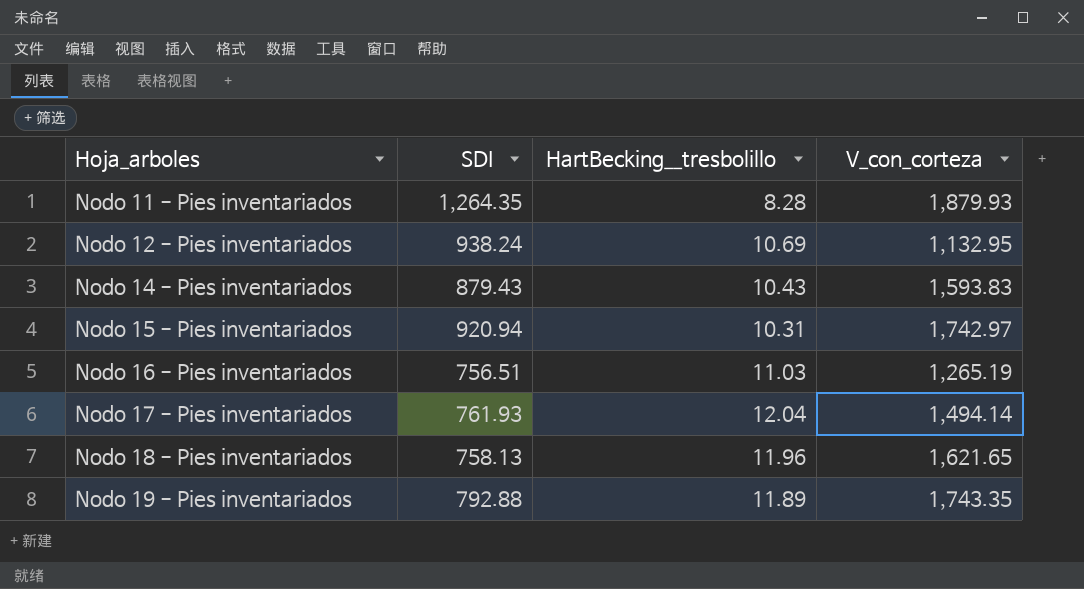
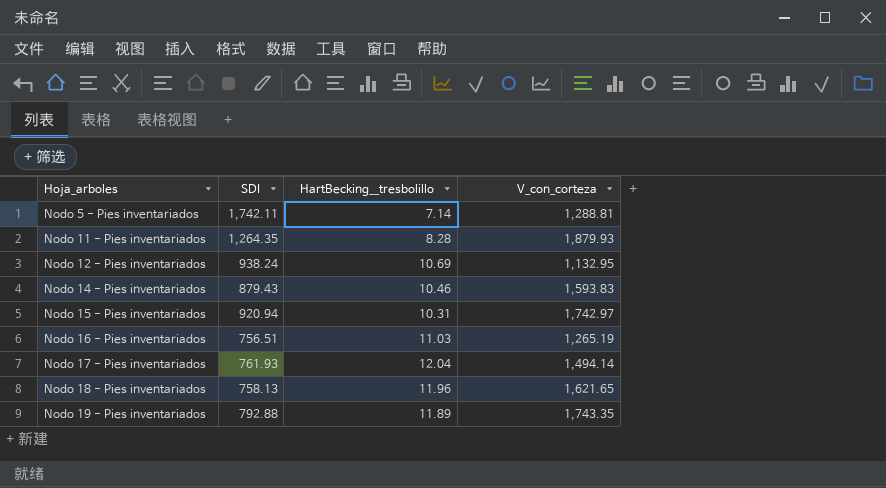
row Nodo 5 - Pies inventariados: none -> 1,742.11 | 7.14 | 1,288.81
Nodo 14 - Pies inventariados | HartBecking__tresbolillo: 10.43 -> 10.46

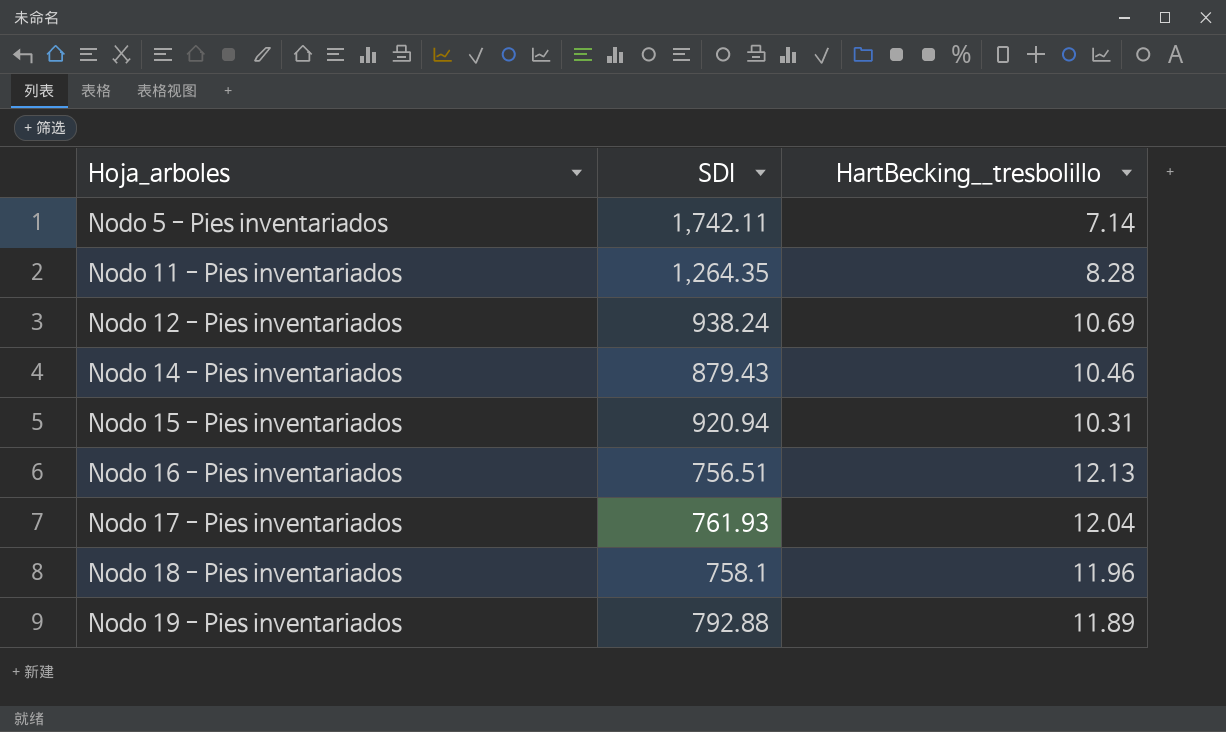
column V_con_corteza | position: 4 -> none
Nodo 16 - Pies inventariados | HartBecking__tresbolillo: 11.03 -> 12.13
Nodo 18 - Pies inventariados | SDI: 758.13 -> 758.1

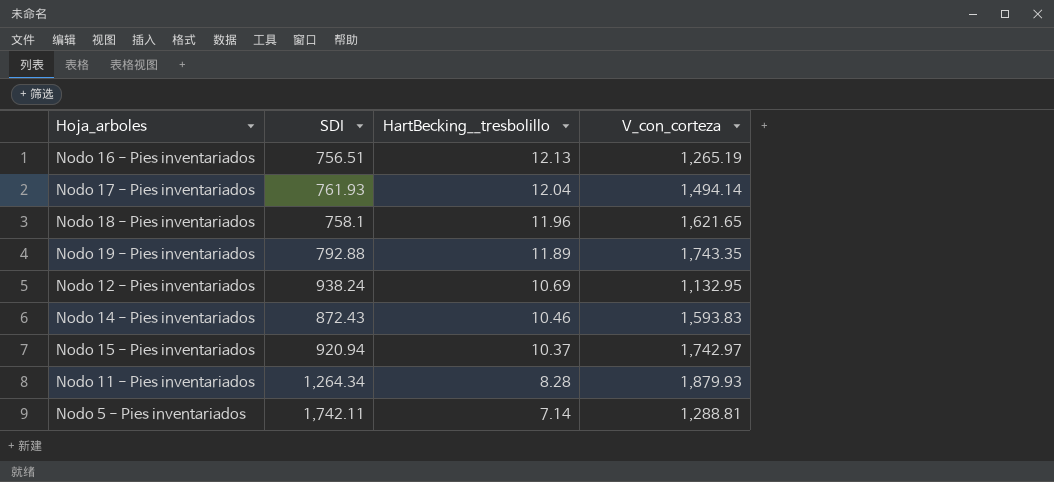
row order: Hoja_arboles ascending -> HartBecking__tresbolillo descending
column V_con_corteza | position: none -> 4
Nodo 14 - Pies inventariados | SDI: 879.43 -> 872.43
Nodo 15 - Pies inventariados | HartBecking__tresbolillo: 10.31 -> 10.37
Nodo 11 - Pies inventariados | SDI: 1,264.35 -> 1,264.34

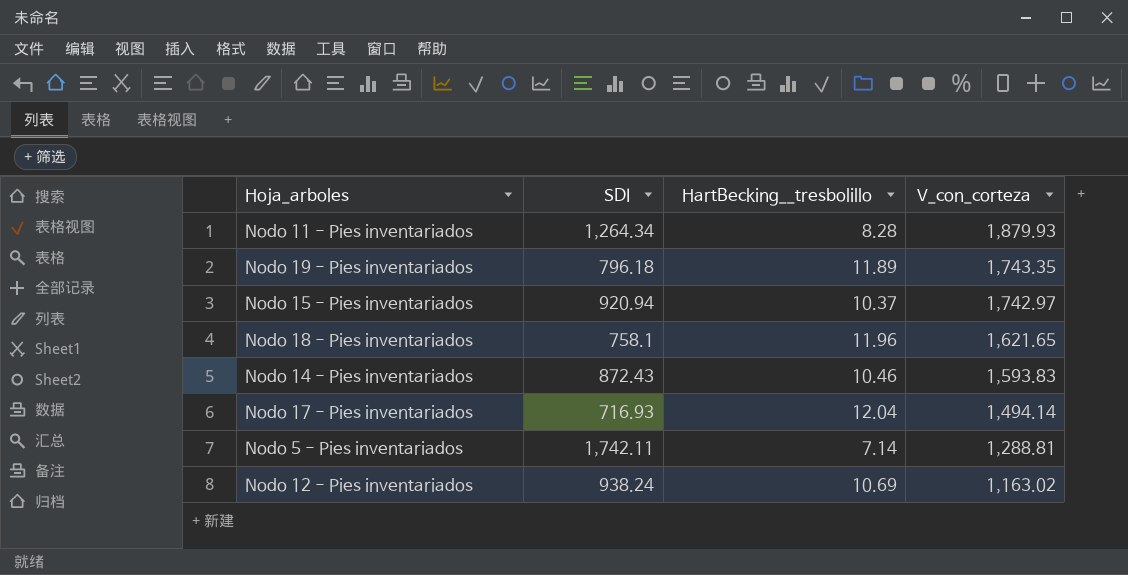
row order: HartBecking__tresbolillo descending -> V_con_corteza descending
row Nodo 16 - Pies inventariados: 756.51 | 12.13 | 1,265.19 -> none
Nodo 19 - Pies inventariados | SDI: 792.88 -> 796.18
Nodo 17 - Pies inventariados | SDI: 761.93 -> 716.93
Nodo 12 - Pies inventariados | V_con_corteza: 1,132.95 -> 1,163.02

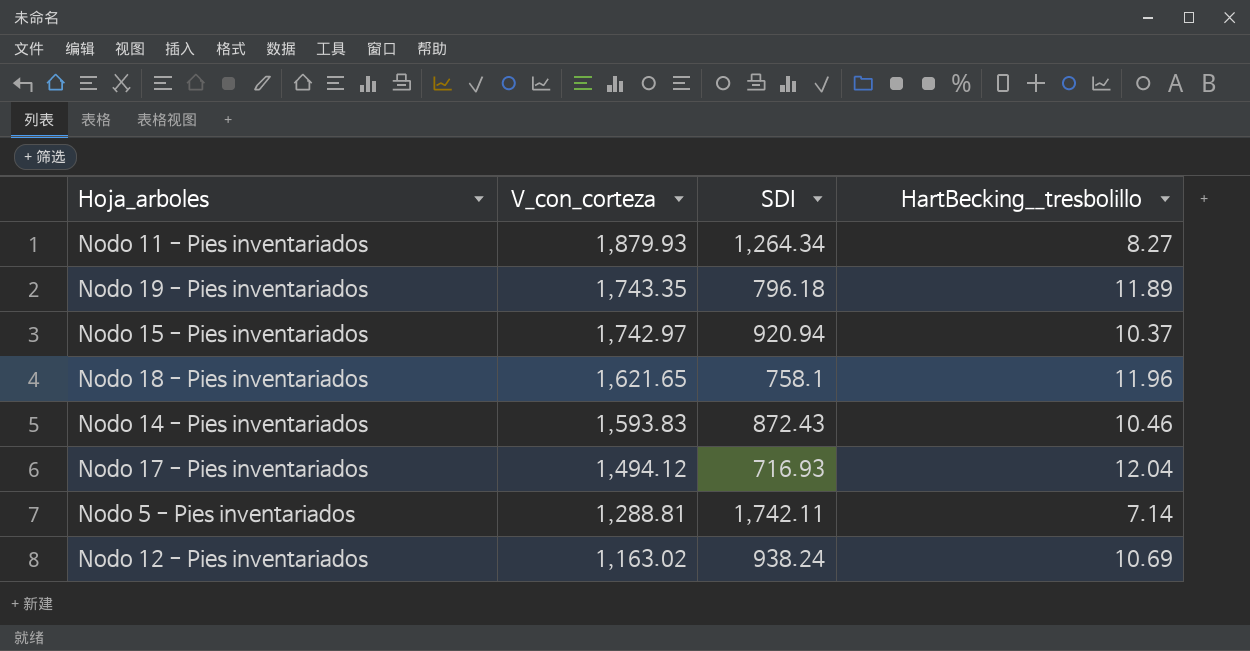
column V_con_corteza | position: 4 -> 2
Nodo 11 - Pies inventariados | HartBecking__tresbolillo: 8.28 -> 8.27
Nodo 17 - Pies inventariados | V_con_corteza: 1,494.14 -> 1,494.12

